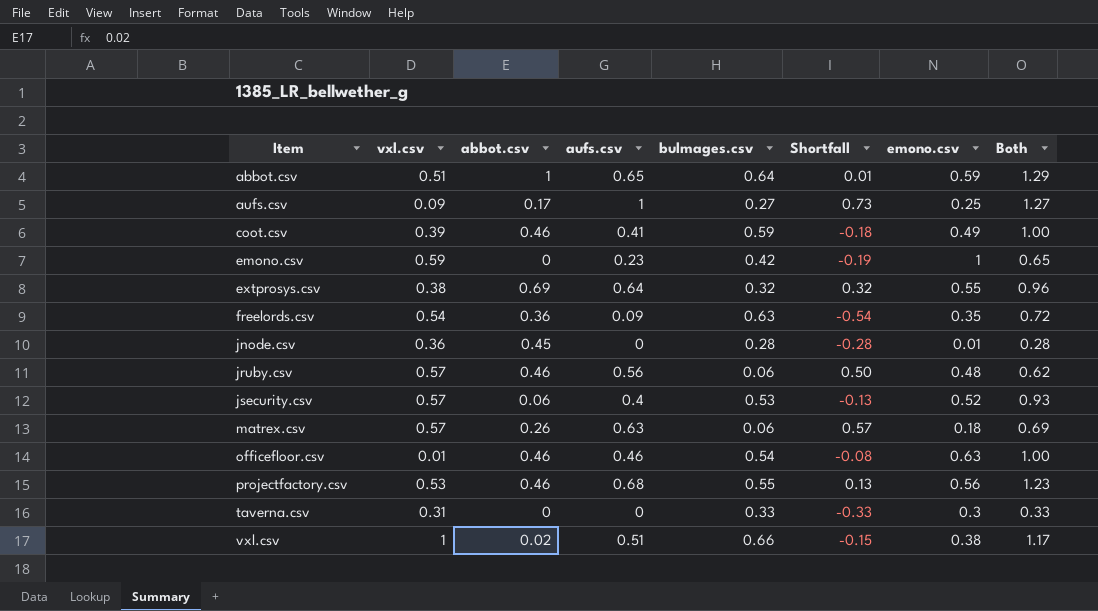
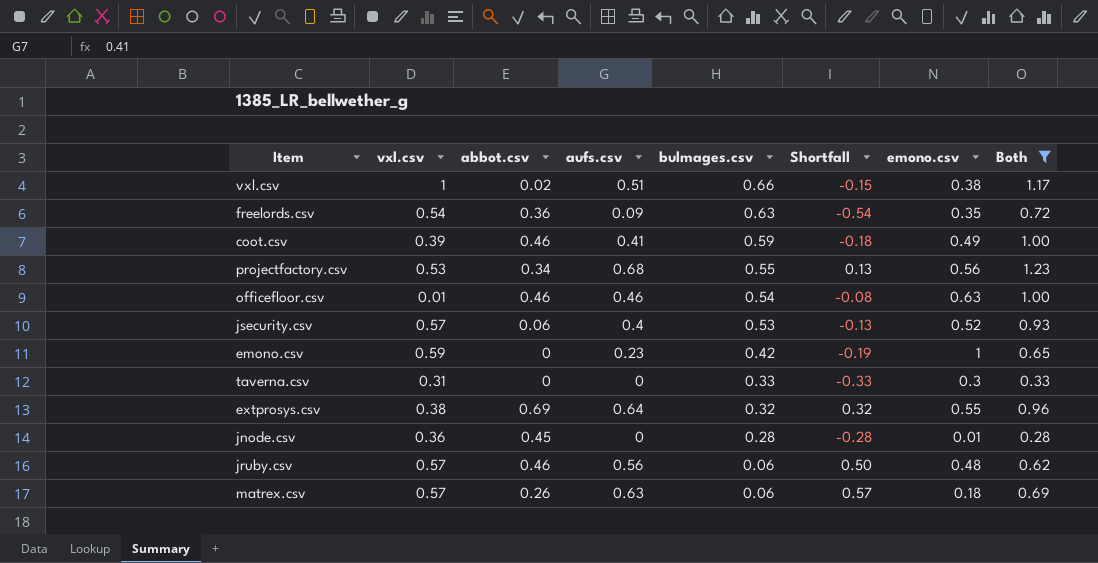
filter: none -> Both <= 1.23
row order: Item ascending -> bulmages.csv descending
projectfactory.csv | abbot.csv: 0.46 -> 0.34

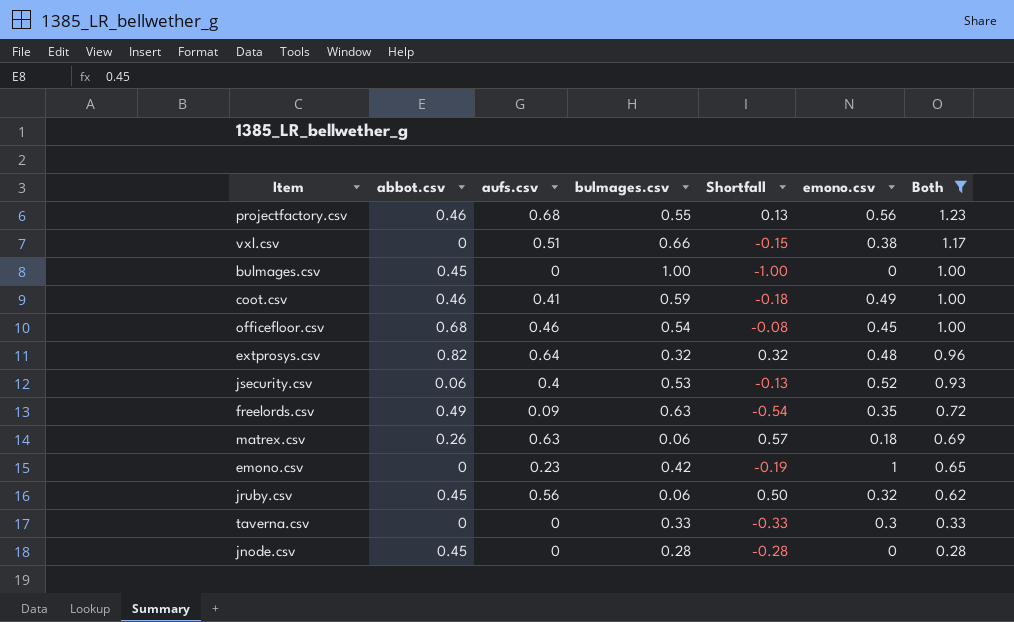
row order: bulmages.csv descending -> Both descending
column vxl.csv | position: 2 -> none
projectfactory.csv | abbot.csv: 0.34 -> 0.46
vxl.csv | abbot.csv: 0.02 -> 0
row bulmages.csv: none -> 0.45 | 0 | 1.00 | -1.00 | 0 | 1.00
officefloor.csv | abbot.csv: 0.46 -> 0.68
officefloor.csv | emono.csv: 0.63 -> 0.45
extprosys.csv | abbot.csv: 0.69 -> 0.82
extprosys.csv | emono.csv: 0.55 -> 0.48
freelords.csv | abbot.csv: 0.36 -> 0.49
jruby.csv | abbot.csv: 0.46 -> 0.45
jruby.csv | emono.csv: 0.48 -> 0.32
jnode.csv | emono.csv: 0.01 -> 0

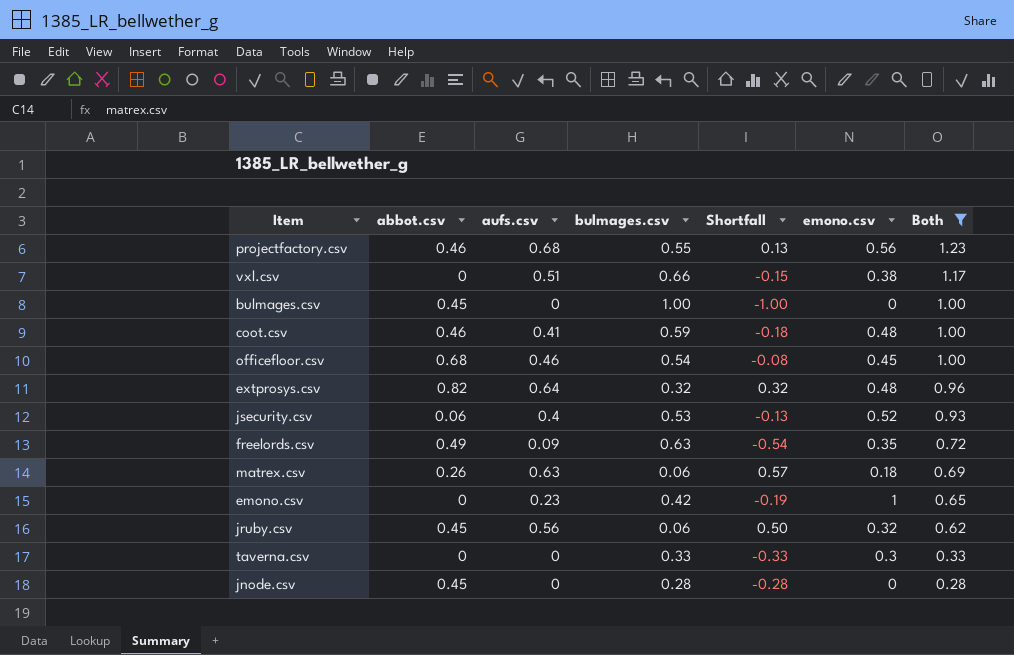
coot.csv | emono.csv: 0.49 -> 0.48

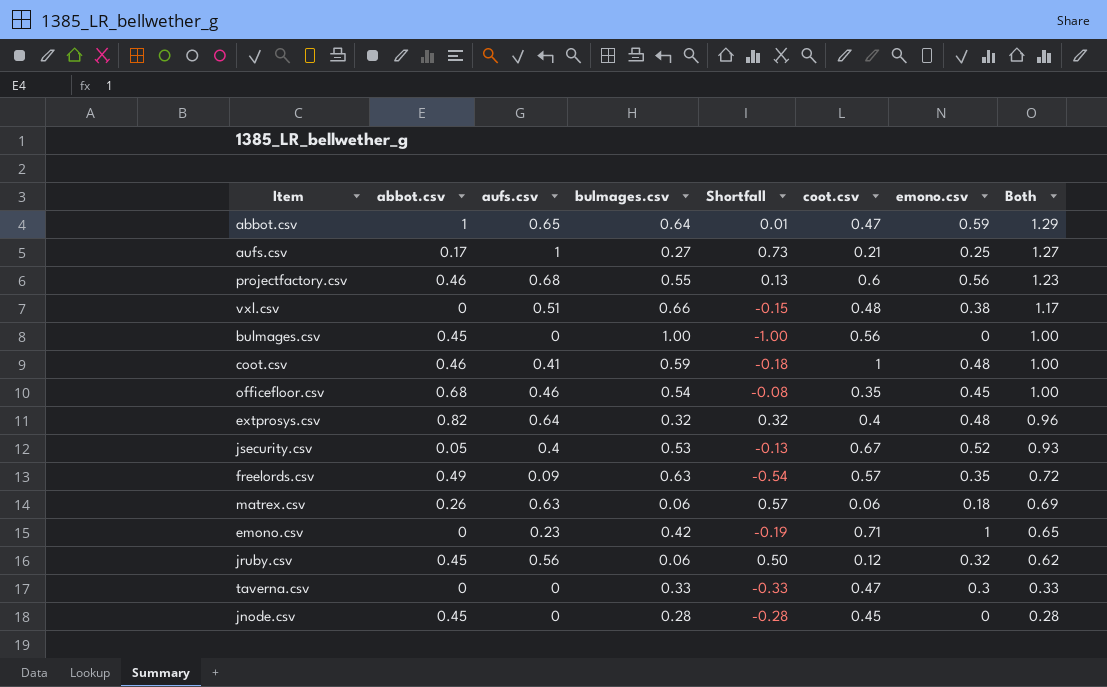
filter: Both <= 1.23 -> none
column coot.csv | position: none -> 6
jsecurity.csv | abbot.csv: 0.06 -> 0.05

